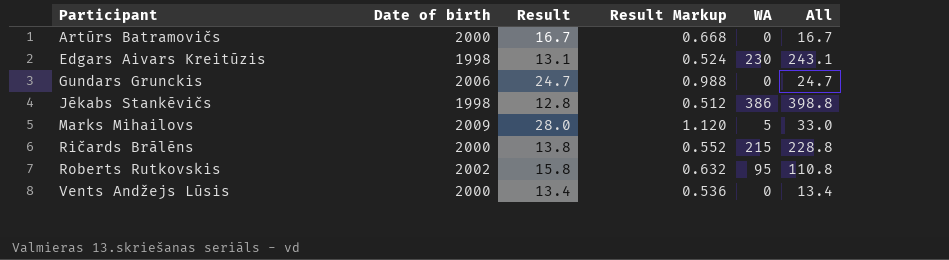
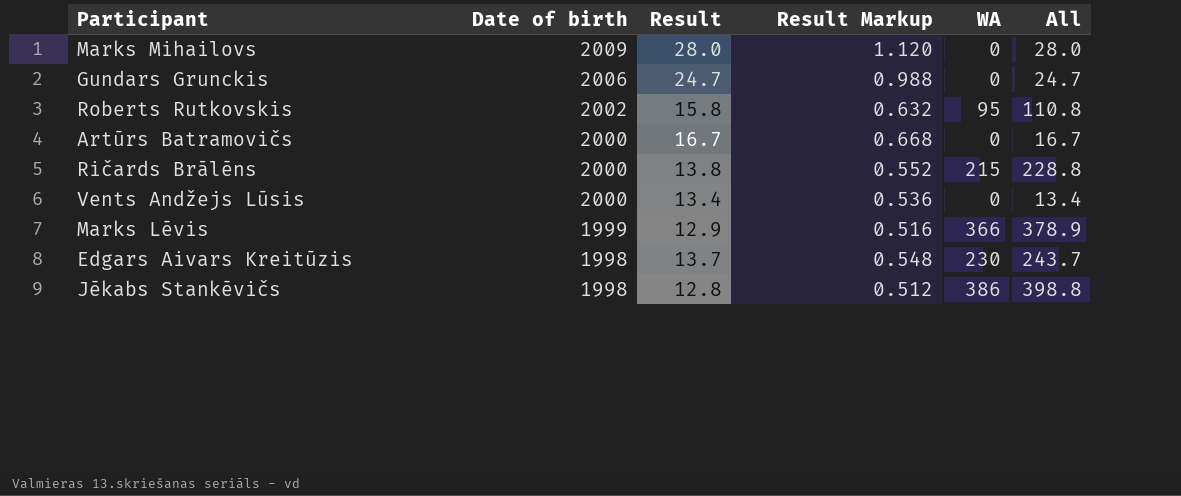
row order: Participant ascending -> Date of birth descending
Marks Mihailovs | WA: 5 -> 0
Marks Mihailovs | All: 33.0 -> 28.0
row Marks Lēvis: none -> 1999 | 12.9 | 0.516 | 366 | 378.9
Edgars Aivars Kreitūzis | Result: 13.1 -> 13.7
Edgars Aivars Kreitūzis | Result Markup: 0.524 -> 0.548
Edgars Aivars Kreitūzis | All: 243.1 -> 243.7

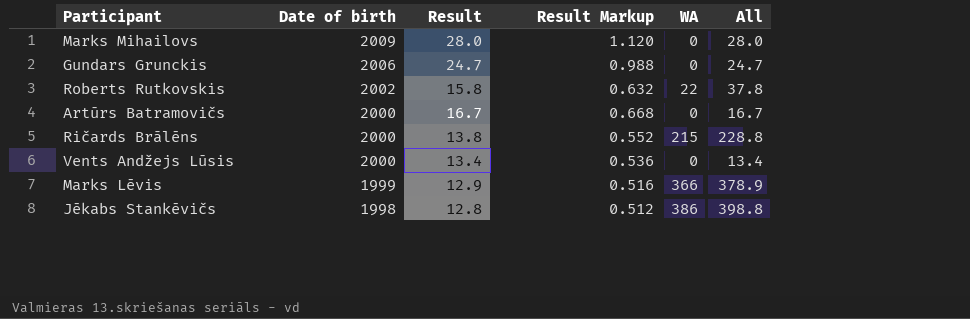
row Edgars Aivars Kreitūzis: 1998 | 13.7 | 0.548 | 230 | 243.7 -> none
Roberts Rutkovskis | WA: 95 -> 22
Roberts Rutkovskis | All: 110.8 -> 37.8

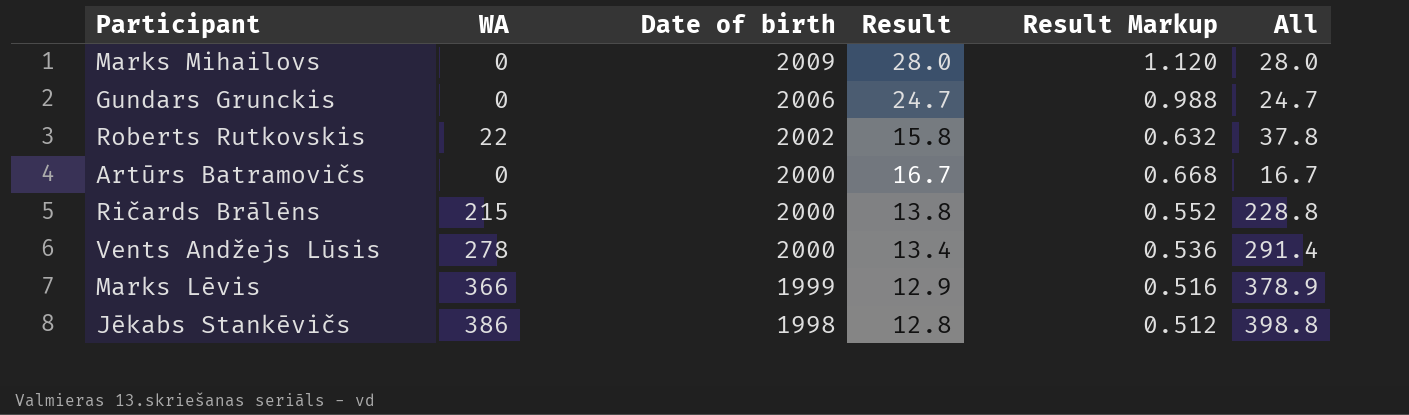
column WA | position: 5 -> 2
Vents Andžejs Lūsis | WA: 0 -> 278
Vents Andžejs Lūsis | All: 13.4 -> 291.4

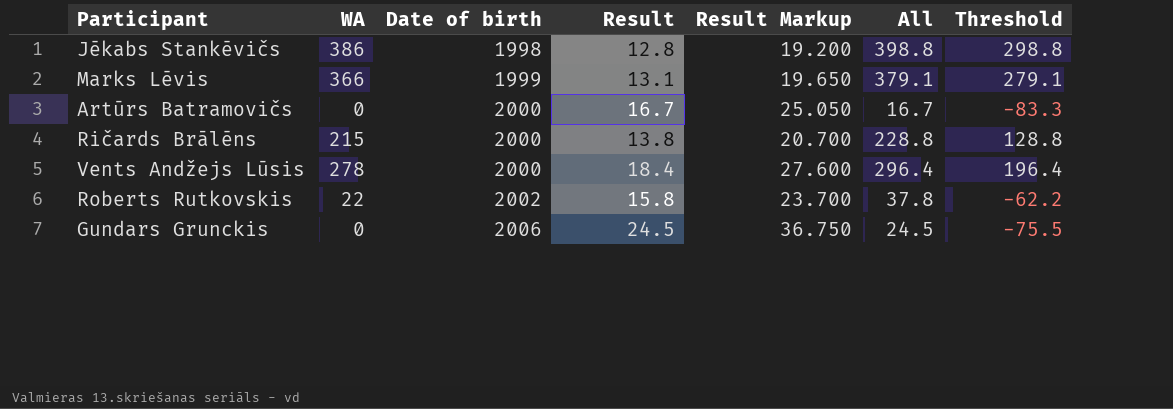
row order: Date of birth descending -> Date of birth ascending
column Result Markup | formula: [Result] * 0.04 -> [Result] * 1.5
column Threshold | formula: none -> [All] - 100
row Marks Mihailovs: 0 | 2009 | 28.0 | 1.120 | 28.0 -> none
Marks Lēvis | Result: 12.9 -> 13.1
Marks Lēvis | All: 378.9 -> 379.1
Vents Andžejs Lūsis | Result: 13.4 -> 18.4
Vents Andžejs Lūsis | All: 291.4 -> 296.4
Gundars Grunckis | Result: 24.7 -> 24.5
Gundars Grunckis | All: 24.7 -> 24.5

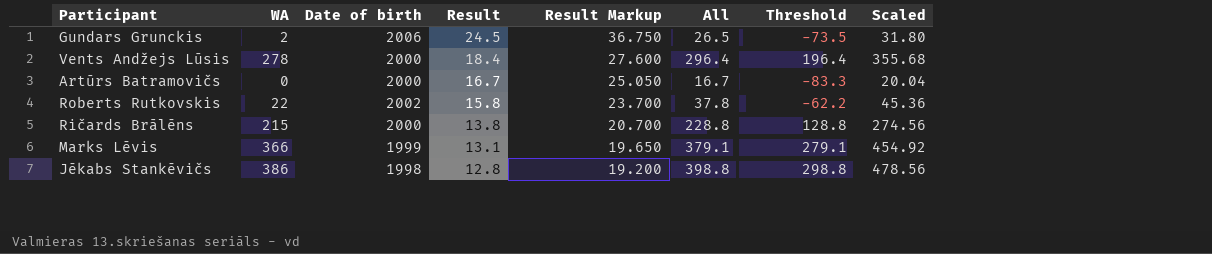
row order: Date of birth ascending -> Result descending
column Scaled | formula: none -> [All] * 1.2
Gundars Grunckis | WA: 0 -> 2
Gundars Grunckis | All: 24.5 -> 26.5
Gundars Grunckis | Threshold: -75.5 -> -73.5

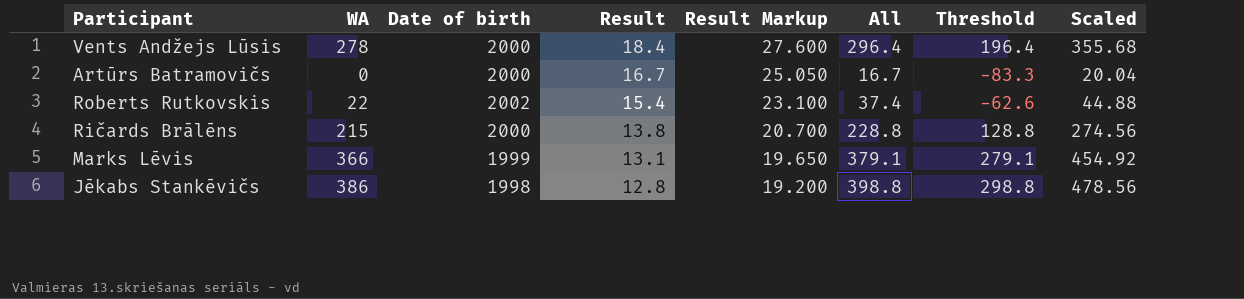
row Gundars Grunckis: 2 | 2006 | 24.5 | 36.750 | 26.5 | -73.5 | 31.80 -> none
Roberts Rutkovskis | Result: 15.8 -> 15.4
Roberts Rutkovskis | Result Markup: 23.700 -> 23.100
Roberts Rutkovskis | All: 37.8 -> 37.4
Roberts Rutkovskis | Threshold: -62.2 -> -62.6
Roberts Rutkovskis | Scaled: 45.36 -> 44.88

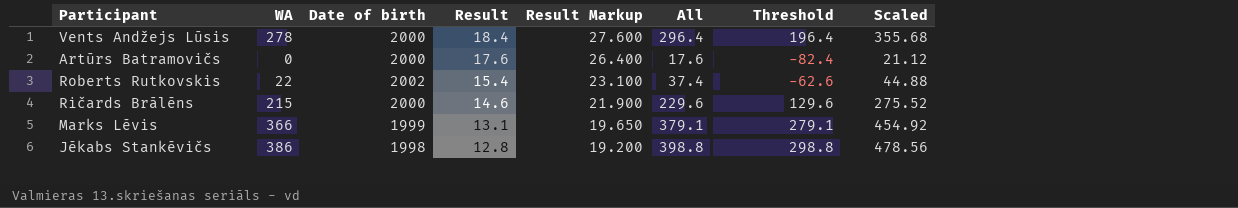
Artūrs Batramovičs | Result: 16.7 -> 17.6
Artūrs Batramovičs | Result Markup: 25.050 -> 26.400
Artūrs Batramovičs | All: 16.7 -> 17.6
Artūrs Batramovičs | Threshold: -83.3 -> -82.4
Artūrs Batramovičs | Scaled: 20.04 -> 21.12
Ričards Brālēns | Result: 13.8 -> 14.6
Ričards Brālēns | Result Markup: 20.700 -> 21.900
Ričards Brālēns | All: 228.8 -> 229.6
Ričards Brālēns | Threshold: 128.8 -> 129.6
Ričards Brālēns | Scaled: 274.56 -> 275.52

